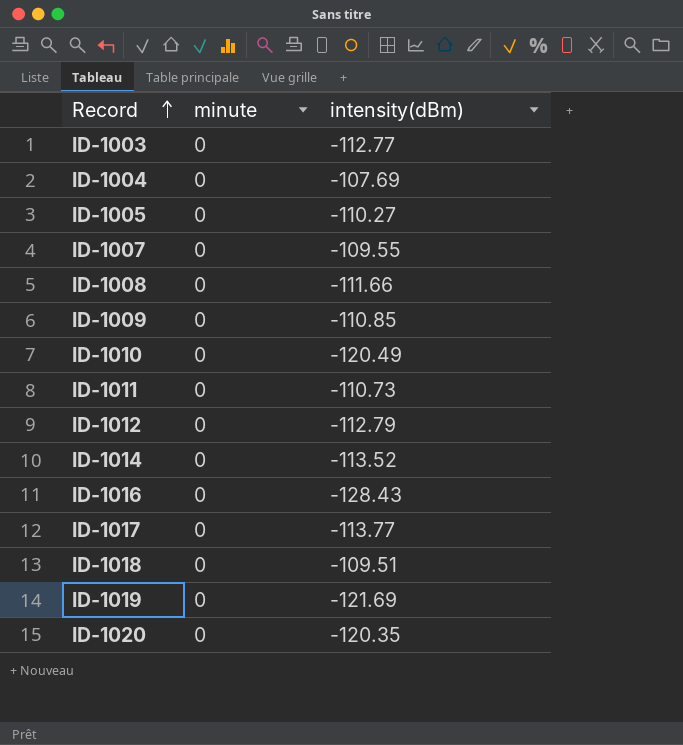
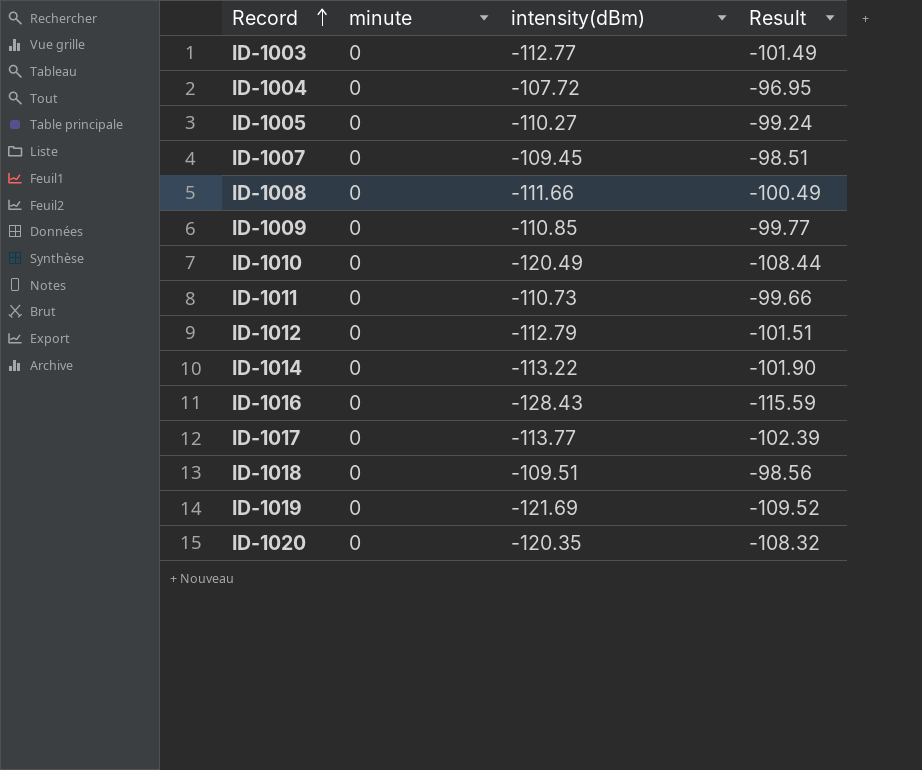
column Result | formula: none -> [intensity(dBm)] * 0.9
ID-1004 | intensity(dBm): -107.69 -> -107.72
ID-1007 | intensity(dBm): -109.55 -> -109.45
ID-1014 | intensity(dBm): -113.52 -> -113.22

